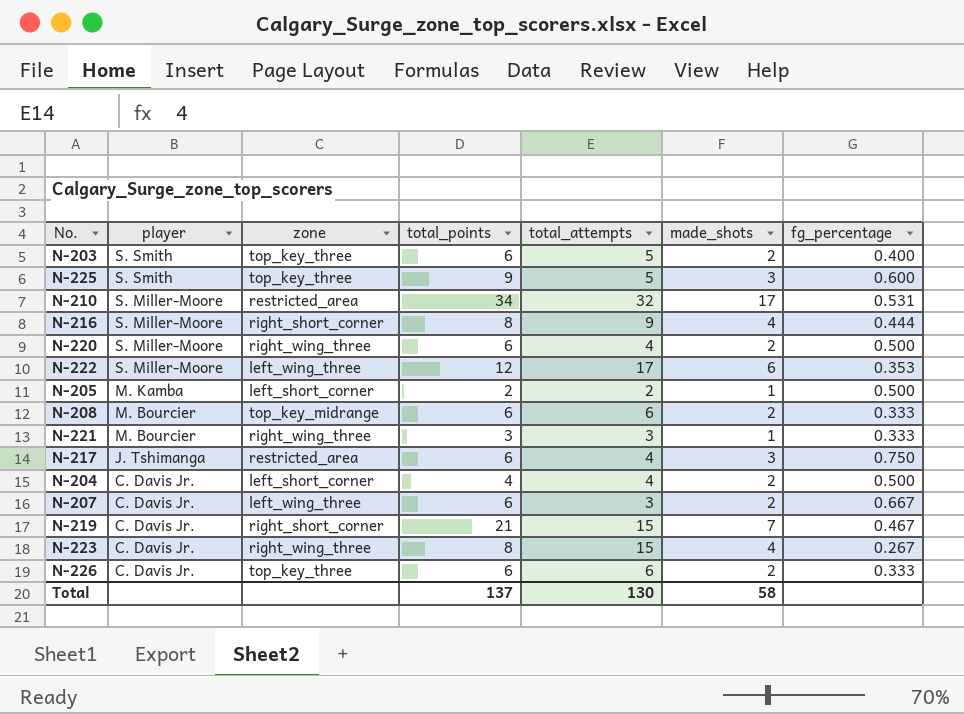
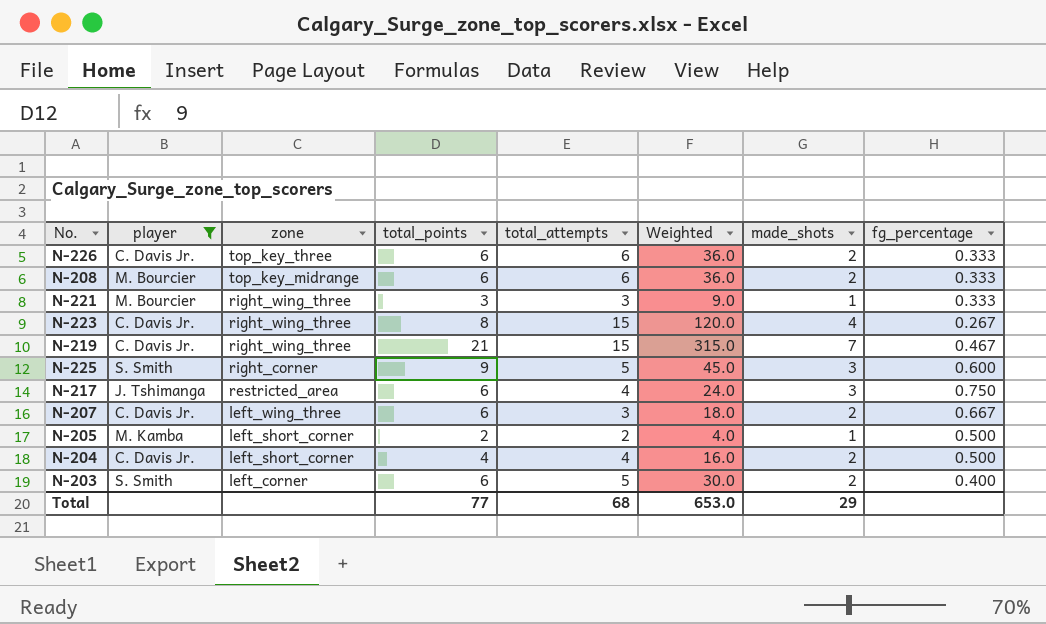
filter: none -> player != S. Miller-Moore
row order: player descending -> zone descending
column Weighted | formula: none -> [total_points] * [total_attempts]
N-219 | zone: right_short_corner -> right_wing_three
N-225 | zone: top_key_three -> right_corner
N-203 | zone: top_key_three -> left_corner
Total | total_points: 137 -> 77
Total | total_attempts: 130 -> 68
Total | made_shots: 58 -> 29

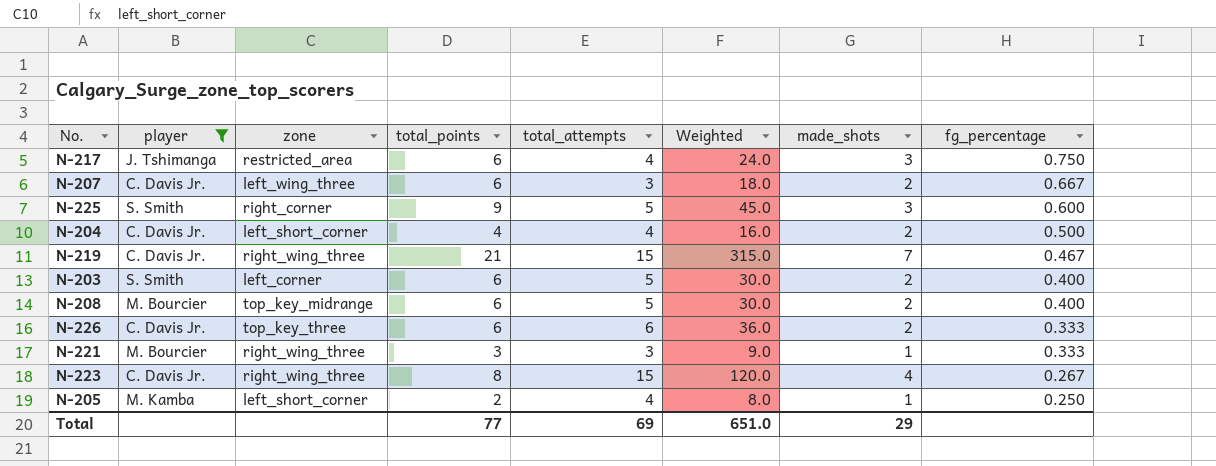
row order: zone descending -> fg_percentage descending
N-208 | total_attempts: 6 -> 5
N-208 | Weighted: 36.0 -> 30.0
N-208 | fg_percentage: 0.333 -> 0.400
N-205 | total_attempts: 2 -> 4
N-205 | Weighted: 4.0 -> 8.0
N-205 | fg_percentage: 0.500 -> 0.250
Total | total_attempts: 68 -> 69
Total | Weighted: 653.0 -> 651.0

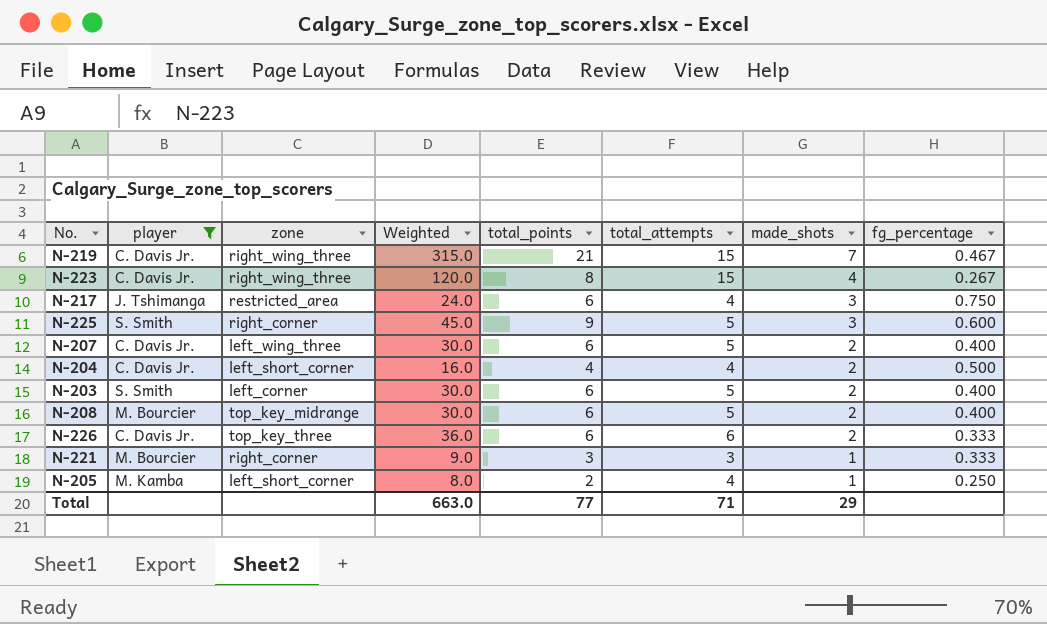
row order: fg_percentage descending -> made_shots descending
column Weighted | position: 6 -> 4
N-207 | Weighted: 18.0 -> 30.0
N-207 | total_attempts: 3 -> 5
N-207 | fg_percentage: 0.667 -> 0.400
N-221 | zone: right_wing_three -> right_corner
Total | Weighted: 651.0 -> 663.0
Total | total_attempts: 69 -> 71

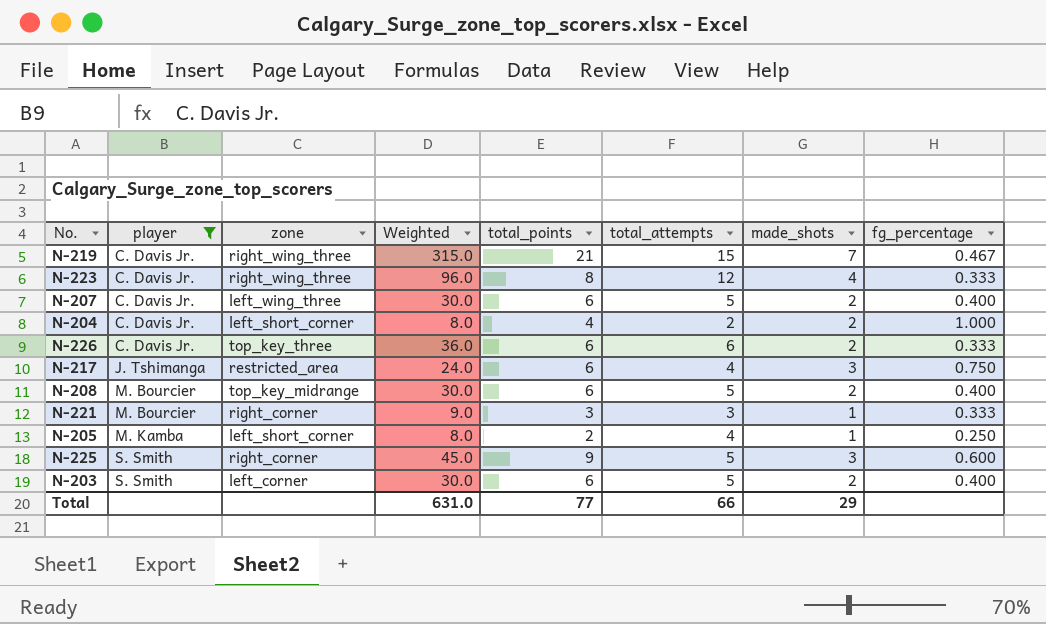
row order: made_shots descending -> player ascending
N-223 | Weighted: 120.0 -> 96.0
N-223 | total_attempts: 15 -> 12
N-223 | fg_percentage: 0.267 -> 0.333
N-204 | Weighted: 16.0 -> 8.0
N-204 | total_attempts: 4 -> 2
N-204 | fg_percentage: 0.500 -> 1.000
Total | Weighted: 663.0 -> 631.0
Total | total_attempts: 71 -> 66

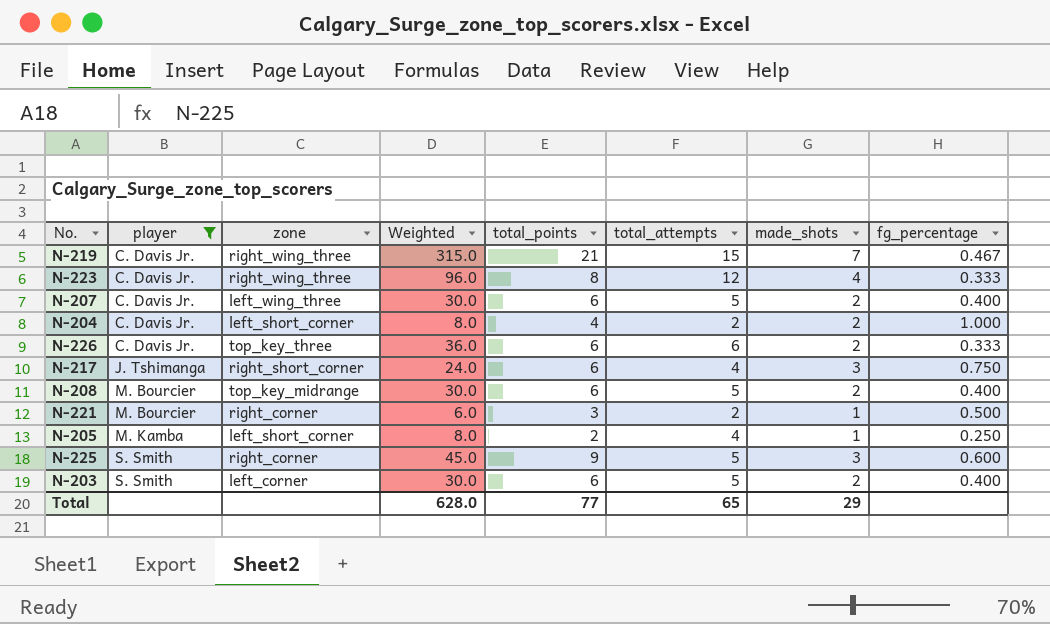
N-217 | zone: restricted_area -> right_short_corner
N-221 | Weighted: 9.0 -> 6.0
N-221 | total_attempts: 3 -> 2
N-221 | fg_percentage: 0.333 -> 0.500
Total | Weighted: 631.0 -> 628.0
Total | total_attempts: 66 -> 65

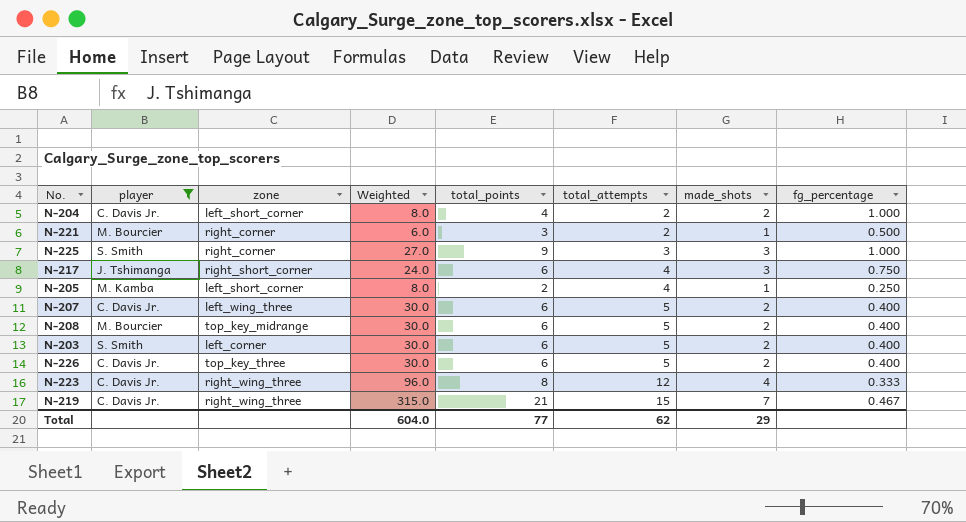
row order: player ascending -> total_attempts ascending
N-225 | Weighted: 45.0 -> 27.0
N-225 | total_attempts: 5 -> 3
N-225 | fg_percentage: 0.600 -> 1.000
N-226 | Weighted: 36.0 -> 30.0
N-226 | total_attempts: 6 -> 5
N-226 | fg_percentage: 0.333 -> 0.400
Total | Weighted: 628.0 -> 604.0
Total | total_attempts: 65 -> 62

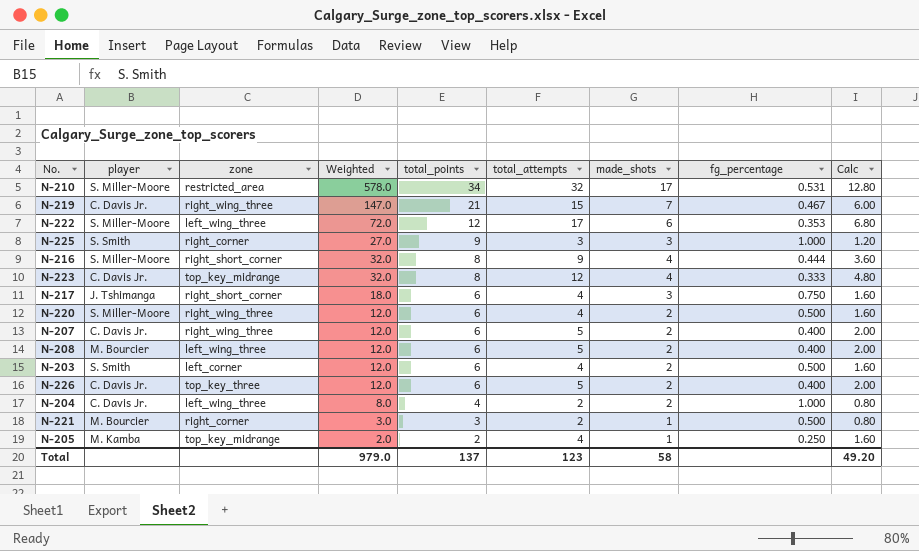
filter: player != S. Miller-Moore -> none
row order: total_attempts ascending -> total_points descending
column Weighted | formula: [total_points] * [total_attempts] -> [total_points] * [made_shots]
column Calc | formula: none -> [total_attempts] * 0.4
N-223 | zone: right_wing_three -> top_key_midrange
N-207 | zone: left_wing_three -> right_wing_three
N-208 | zone: top_key_midrange -> left_wing_three
N-203 | total_attempts: 5 -> 4
N-203 | fg_percentage: 0.400 -> 0.500
N-204 | zone: left_short_corner -> left_wing_three
N-205 | zone: left_short_corner -> top_key_midrange
Total | Weighted: 604.0 -> 979.0
Total | total_points: 77 -> 137
Total | total_attempts: 62 -> 123
Total | made_shots: 29 -> 58

